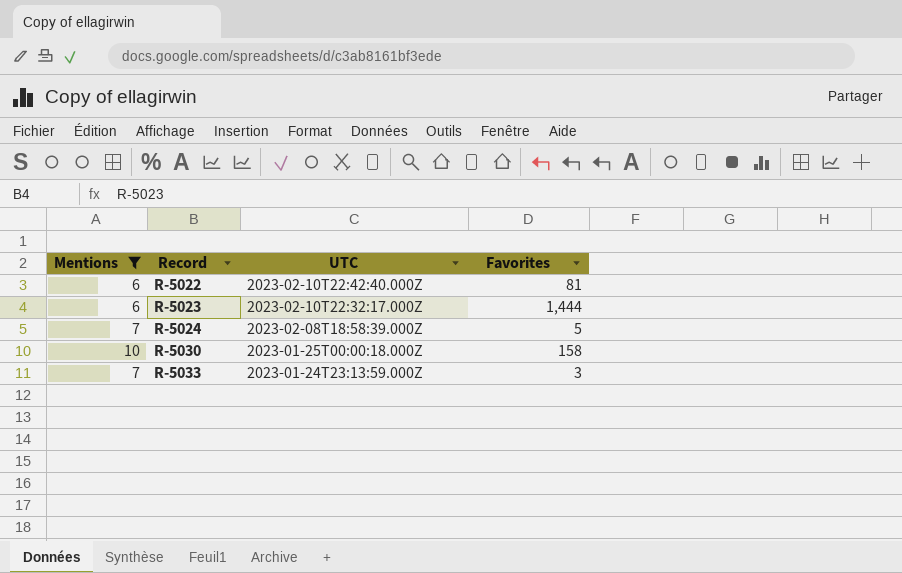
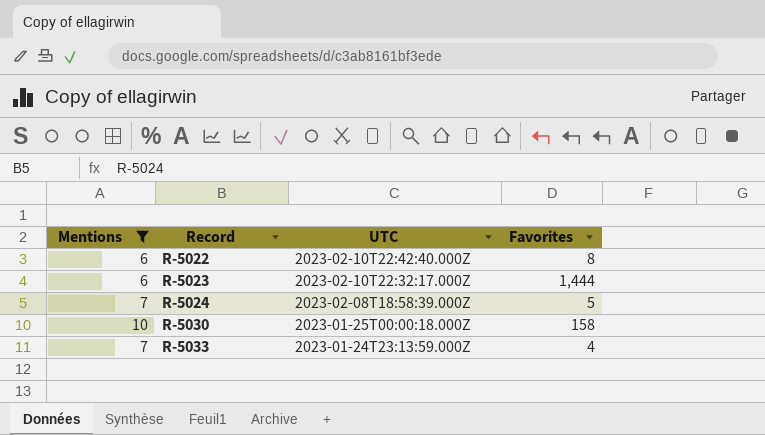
R-5022 | Favorites: 81 -> 8
R-5033 | Favorites: 3 -> 4

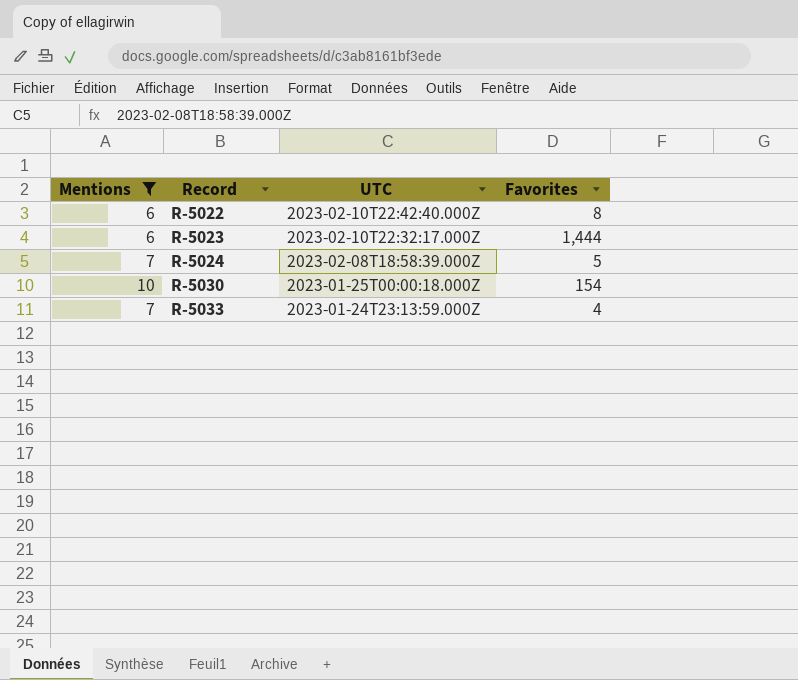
R-5030 | Favorites: 158 -> 154

